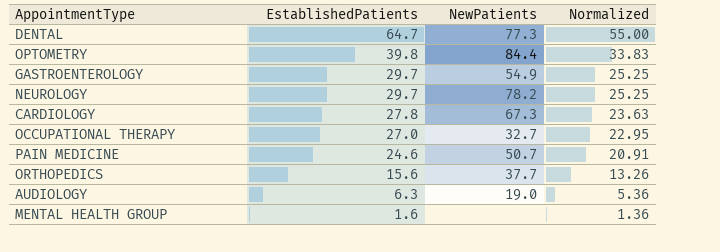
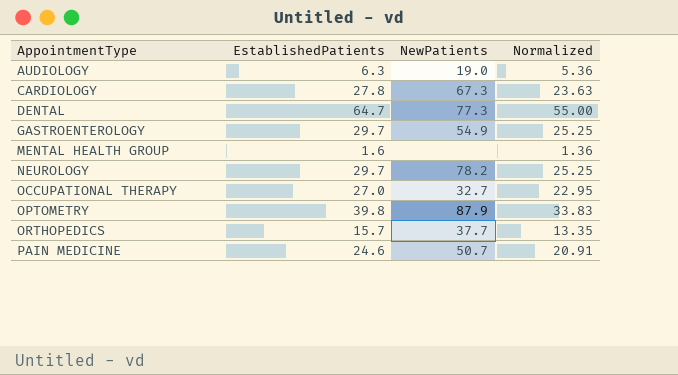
row order: EstablishedPatients descending -> AppointmentType ascending
OPTOMETRY | NewPatients: 84.4 -> 87.9
ORTHOPEDICS | EstablishedPatients: 15.6 -> 15.7
ORTHOPEDICS | Normalized: 13.26 -> 13.35

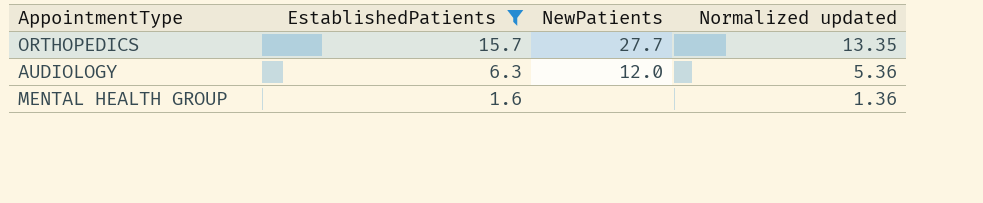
filter: none -> EstablishedPatients <= 15.7
row order: AppointmentType ascending -> EstablishedPatients descending
column name: Normalized -> Normalized updated
ORTHOPEDICS | NewPatients: 37.7 -> 27.7
AUDIOLOGY | NewPatients: 19.0 -> 12.0

